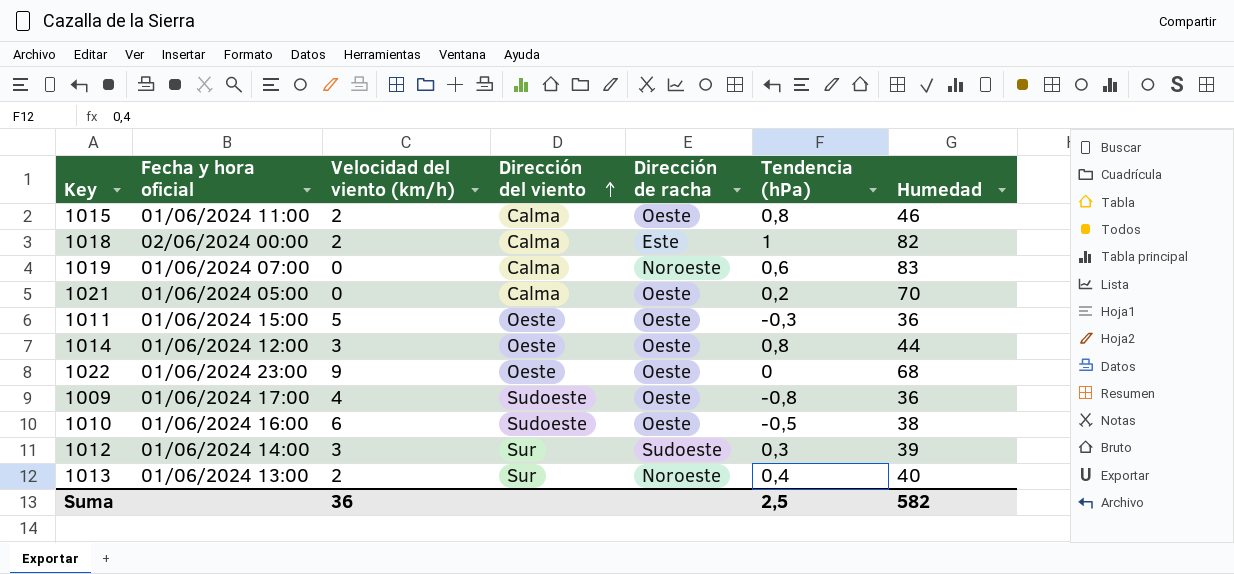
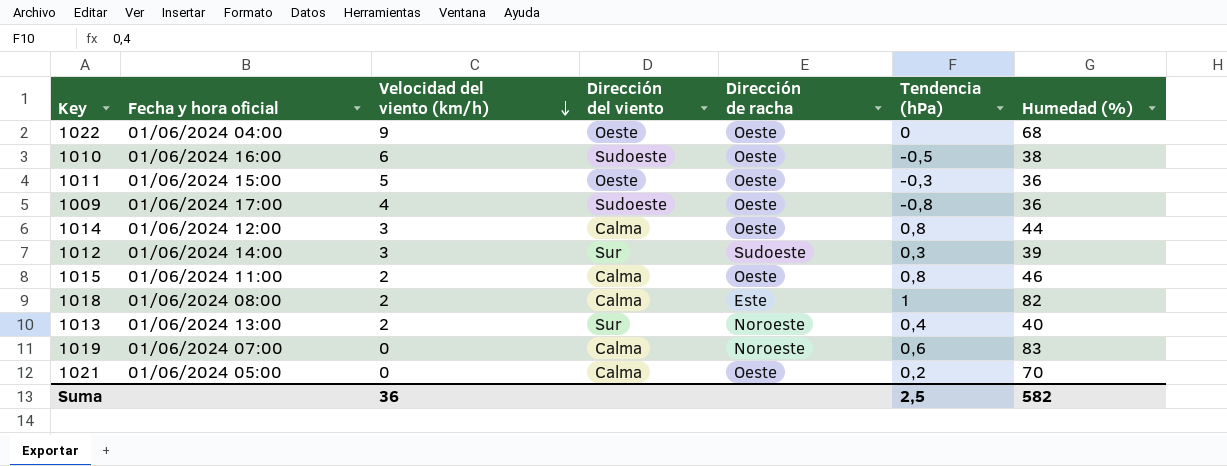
row order: Dirección del viento ascending -> Velocidad del viento (km/h) descending
column name: Humedad -> Humedad (%)
1022 | Fecha y hora oficial: 01/06/2024 23:00 -> 01/06/2024 04:00
1014 | Dirección del viento: Oeste -> Calma
1018 | Fecha y hora oficial: 02/06/2024 00:00 -> 01/06/2024 08:00

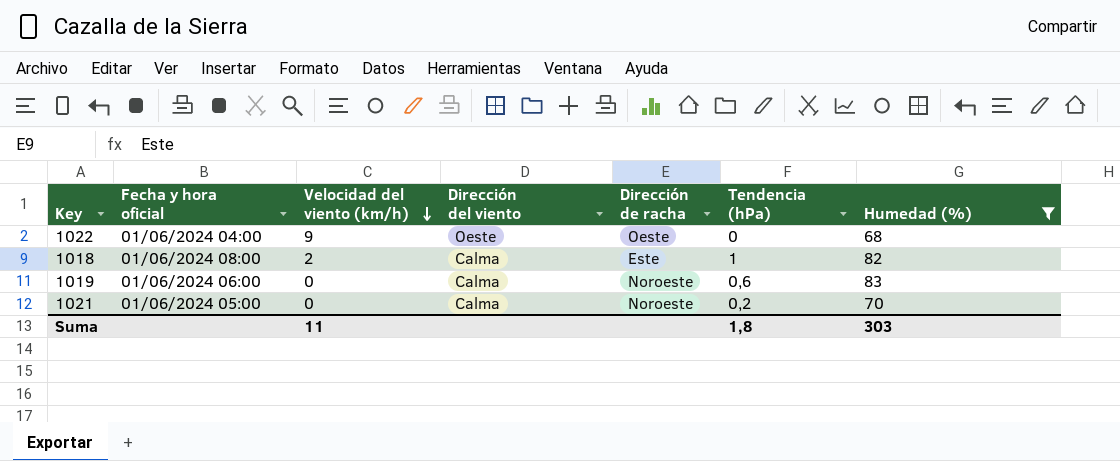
filter: none -> Humedad (%) >= 68
1019 | Fecha y hora oficial: 01/06/2024 07:00 -> 01/06/2024 06:00
1021 | Dirección de racha: Oeste -> Noroeste
Suma | Velocidad del viento (km/h): 36 -> 11
Suma | Tendencia (hPa): 2,5 -> 1,8
Suma | Humedad (%): 582 -> 303

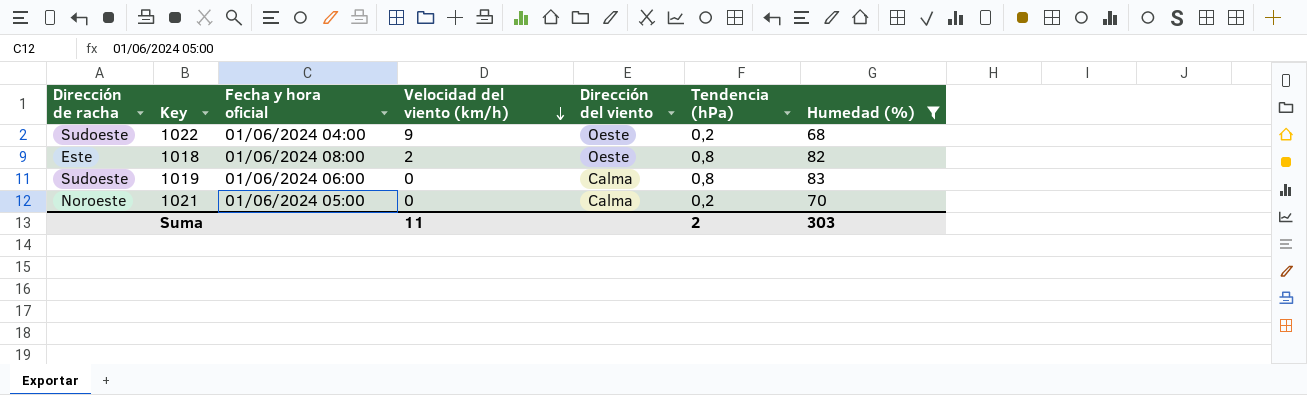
column Dirección de racha | position: 5 -> 1
1022 | Dirección de racha: Oeste -> Sudoeste
1022 | Tendencia (hPa): 0 -> 0,2
1018 | Dirección del viento: Calma -> Oeste
1018 | Tendencia (hPa): 1 -> 0,8
1019 | Dirección de racha: Noroeste -> Sudoeste
1019 | Tendencia (hPa): 0,6 -> 0,8
Suma | Tendencia (hPa): 1,8 -> 2

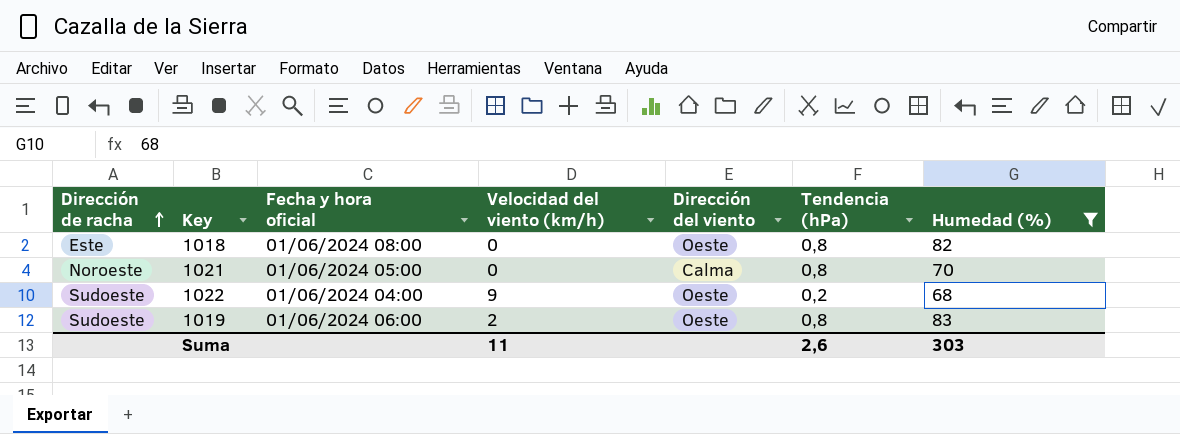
row order: Velocidad del viento (km/h) descending -> Dirección de racha ascending
1018 | Velocidad del viento (km/h): 2 -> 0
1021 | Tendencia (hPa): 0,2 -> 0,8
1019 | Velocidad del viento (km/h): 0 -> 2
1019 | Dirección del viento: Calma -> Oeste
Suma | Tendencia (hPa): 2 -> 2,6

